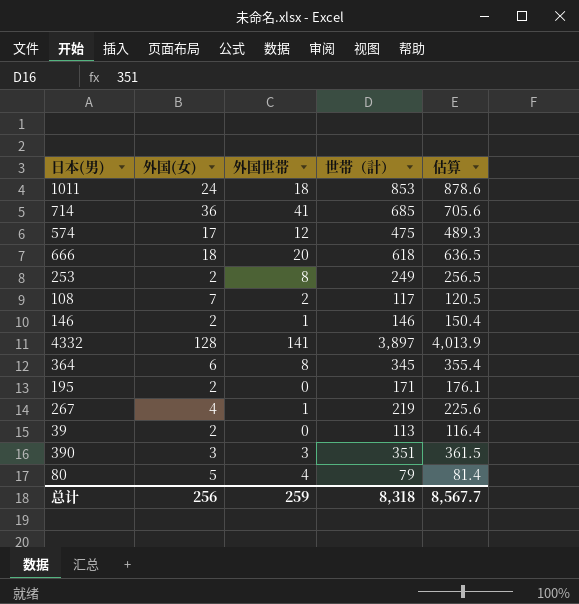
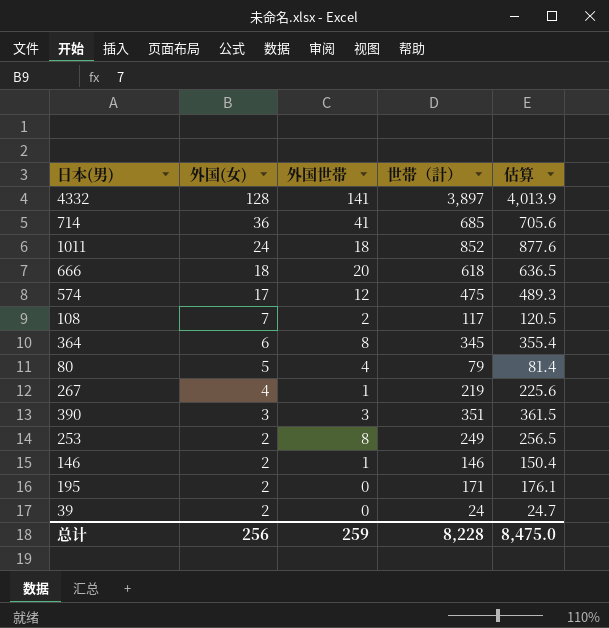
row order: none -> 外国(女) descending
1011 | 世帯（計）: 853 -> 852
1011 | 估算: 878.6 -> 877.6
39 | 世帯（計）: 113 -> 24
39 | 估算: 116.4 -> 24.7
总计 | 世帯（計）: 8,318 -> 8,228
总计 | 估算: 8,567.7 -> 8,475.0

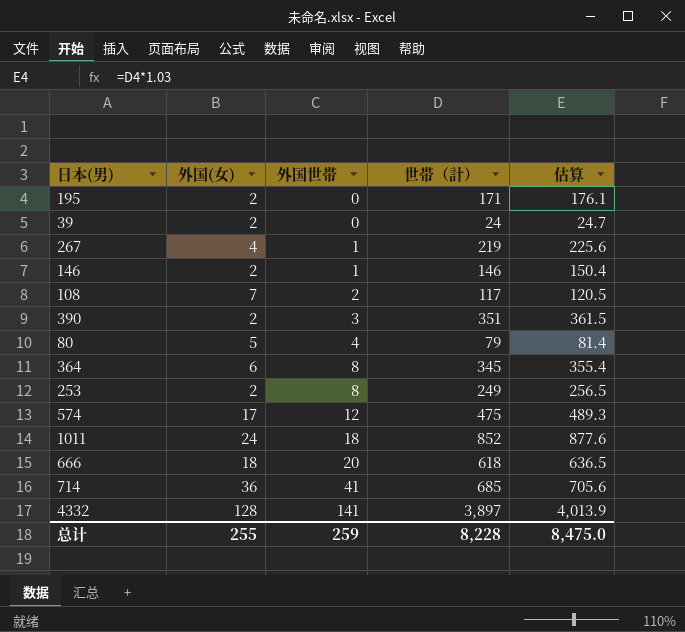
row order: 外国(女) descending -> 外国世帯 ascending
390 | 外国(女): 3 -> 2
总计 | 外国(女): 256 -> 255

